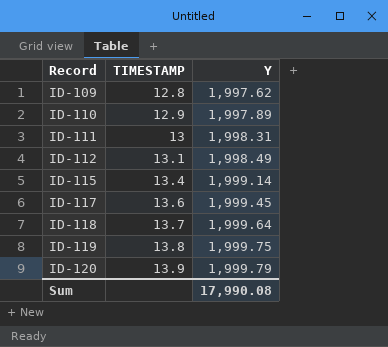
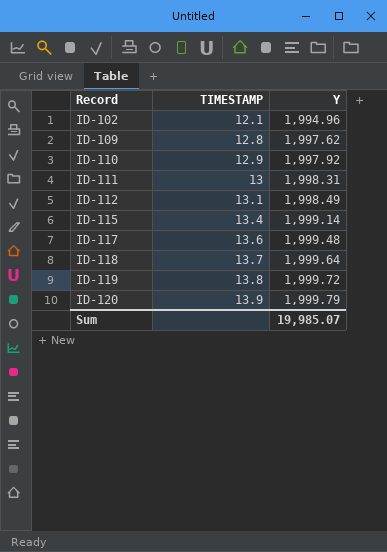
row ID-102: none -> 12.1 | 1,994.96
ID-110 | Y: 1,997.89 -> 1,997.92
ID-117 | Y: 1,999.45 -> 1,999.48
ID-119 | Y: 1,999.75 -> 1,999.72
Sum | Y: 17,990.08 -> 19,985.07

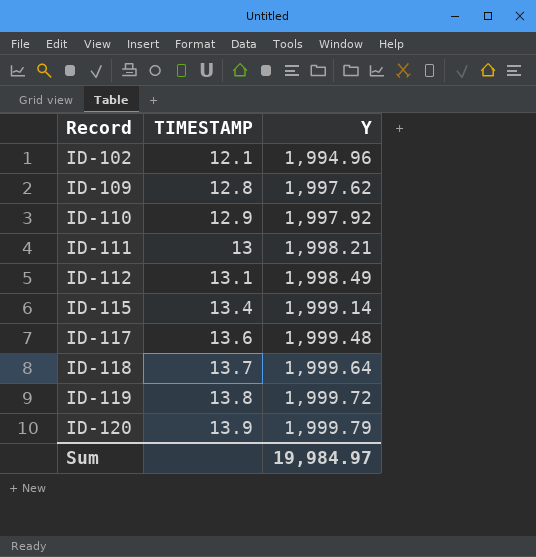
ID-111 | Y: 1,998.31 -> 1,998.21
Sum | Y: 19,985.07 -> 19,984.97

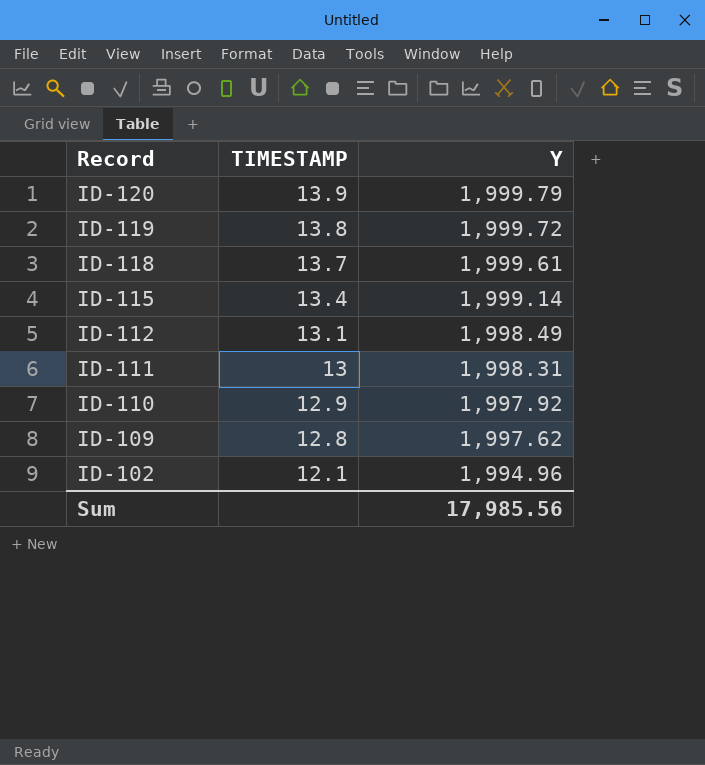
row order: Record ascending -> Record descending
row ID-117: 13.6 | 1,999.48 -> none
ID-118 | Y: 1,999.64 -> 1,999.61
ID-111 | Y: 1,998.21 -> 1,998.31
Sum | Y: 19,984.97 -> 17,985.56

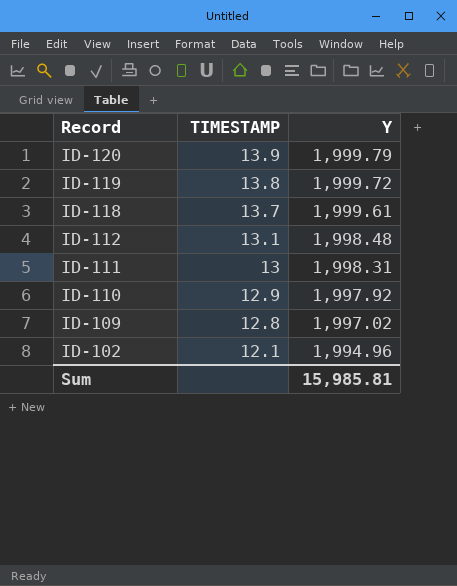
row ID-115: 13.4 | 1,999.14 -> none
ID-112 | Y: 1,998.49 -> 1,998.48
ID-109 | Y: 1,997.62 -> 1,997.02
Sum | Y: 17,985.56 -> 15,985.81

